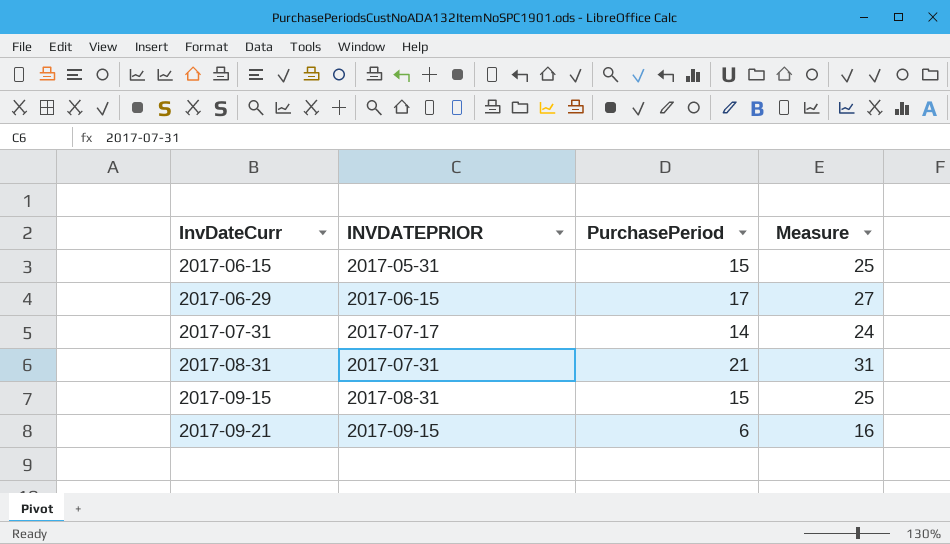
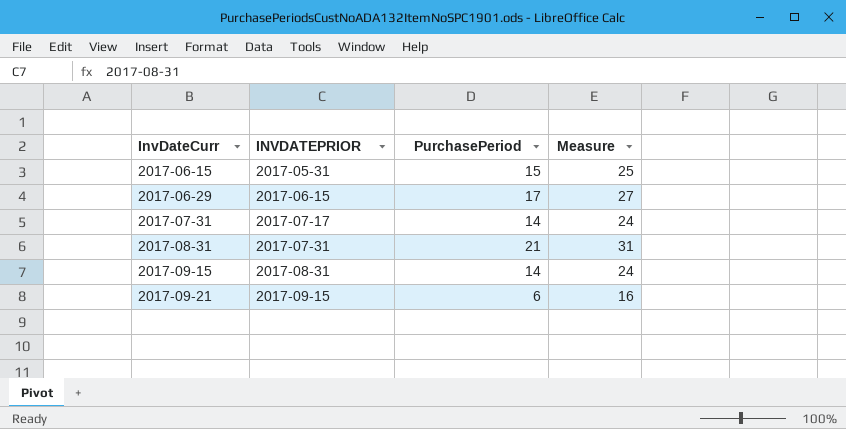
2017-09-15 | PurchasePeriod: 15 -> 14
2017-09-15 | Measure: 25 -> 24

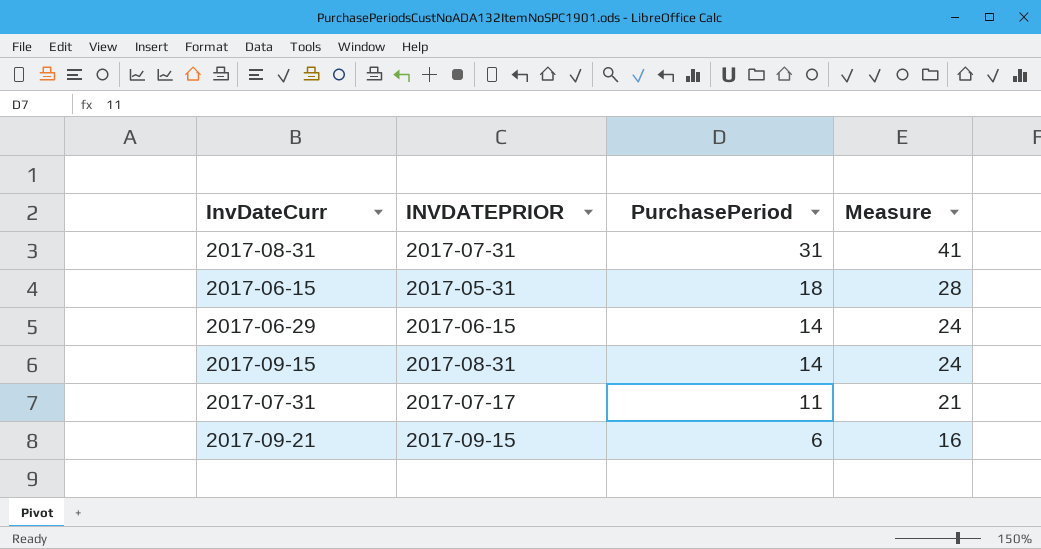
row order: InvDateCurr ascending -> PurchasePeriod descending
2017-08-31 | PurchasePeriod: 21 -> 31
2017-08-31 | Measure: 31 -> 41
2017-06-15 | PurchasePeriod: 15 -> 18
2017-06-15 | Measure: 25 -> 28
2017-06-29 | PurchasePeriod: 17 -> 14
2017-06-29 | Measure: 27 -> 24
2017-07-31 | PurchasePeriod: 14 -> 11
2017-07-31 | Measure: 24 -> 21

